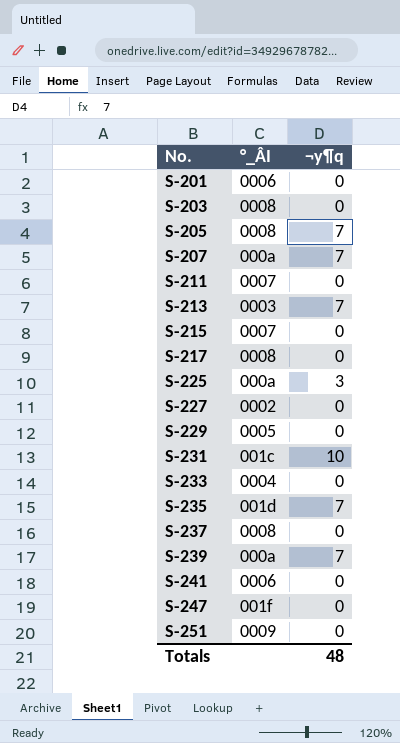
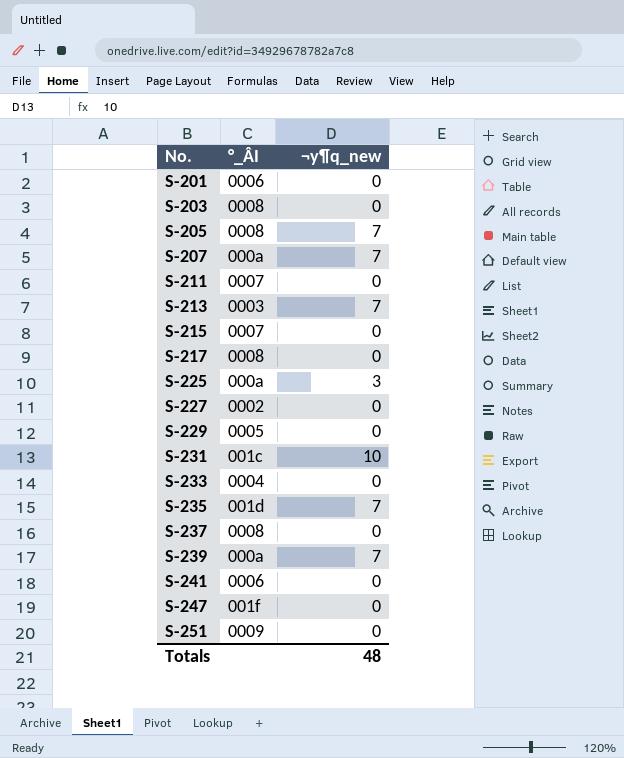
column name: ¬y¶q -> ¬y¶q_new

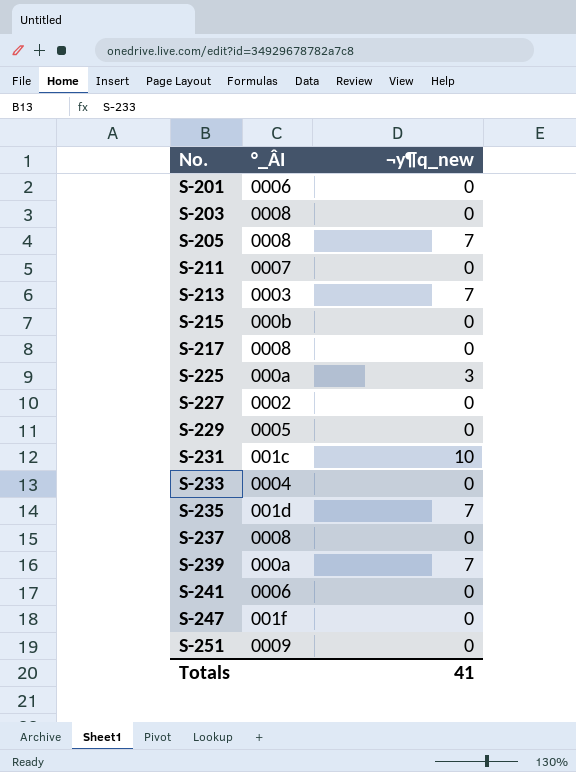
row S-207: 000a | 7 -> none
S-215 | °_ÂI: 0007 -> 000b
Totals | ¬y¶q_new: 48 -> 41

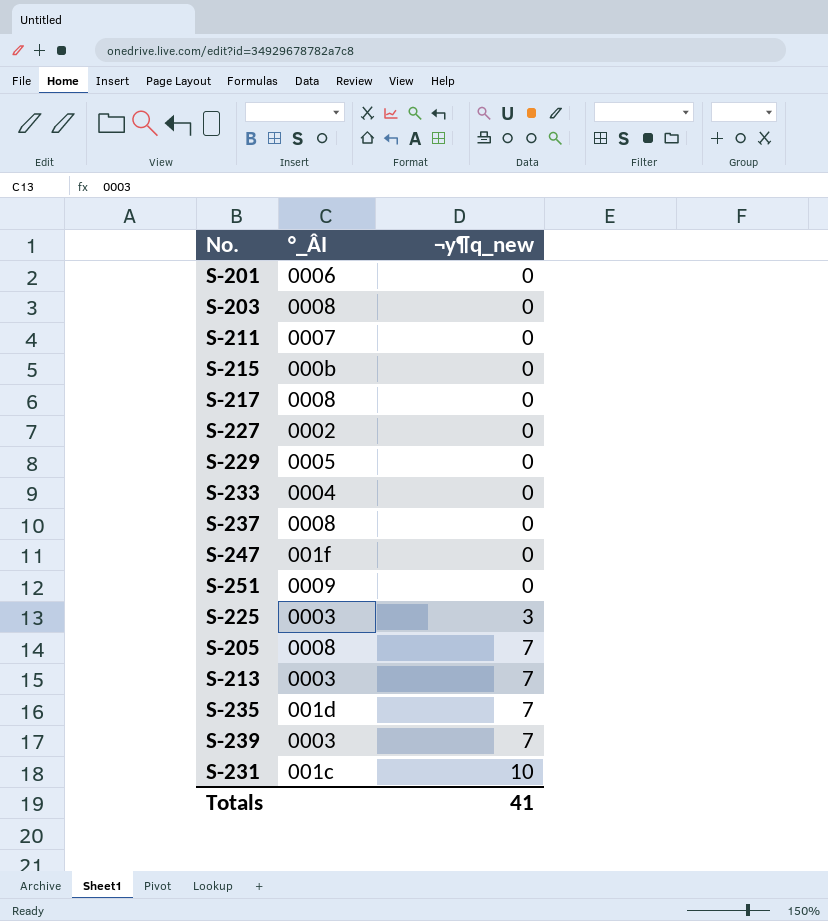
row order: No. ascending -> ¬y¶q_new ascending
row S-241: 0006 | 0 -> none
S-225 | °_ÂI: 000a -> 0003
S-239 | °_ÂI: 000a -> 0003

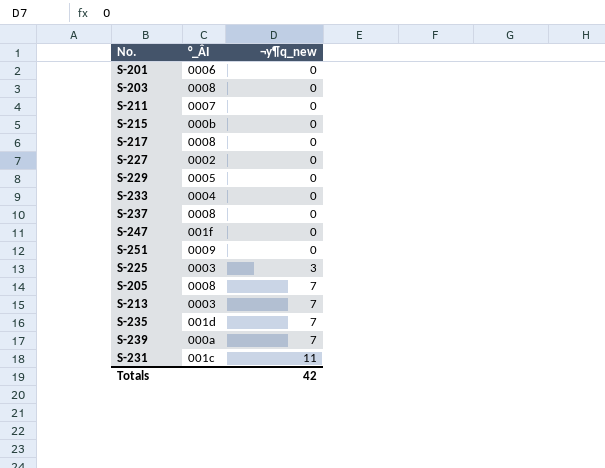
S-239 | °_ÂI: 0003 -> 000a
S-231 | ¬y¶q_new: 10 -> 11
Totals | ¬y¶q_new: 41 -> 42

